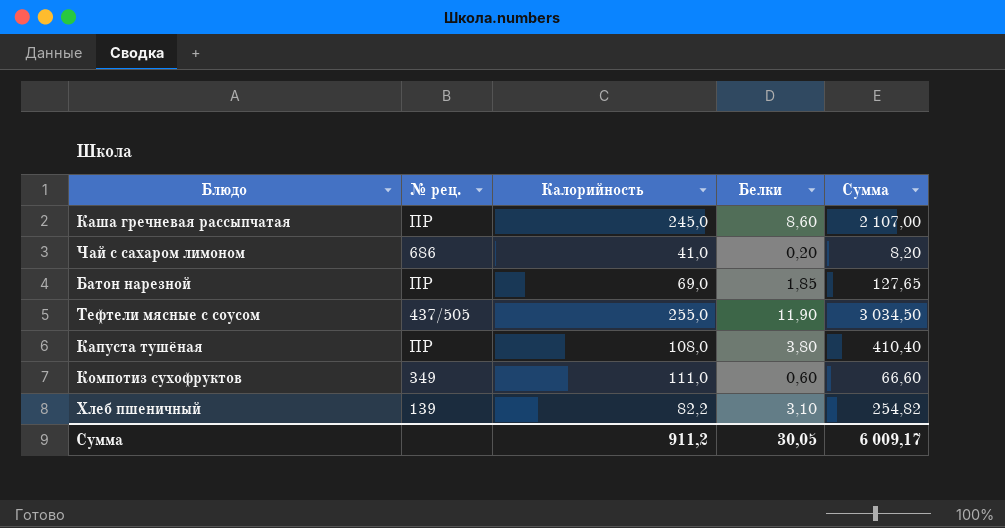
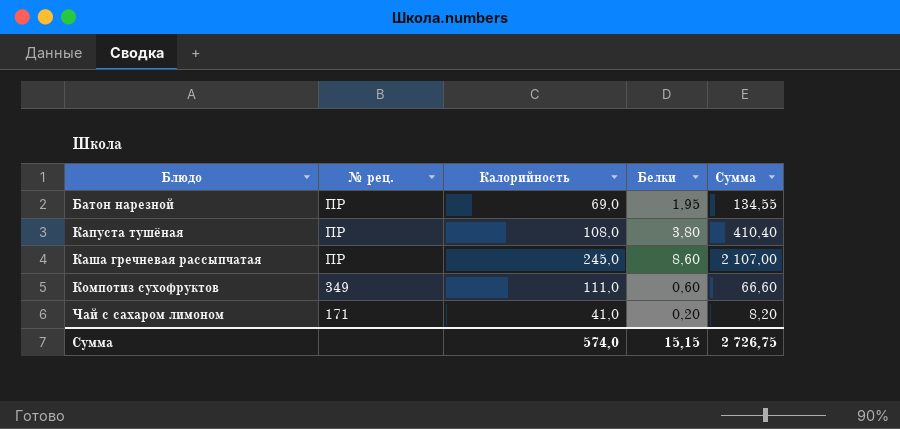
row order: none -> Блюдо ascending
row Тефтели мясные с соусом: 437/505 | 255,0 | 11,90 | 3 034,50 -> none
row Хлеб пшеничный: 139 | 82,2 | 3,10 | 254,82 -> none
Батон нарезной | Белки: 1,85 -> 1,95
Батон нарезной | Сумма: 127,65 -> 134,55
Чай с сахаром лимоном | № рец.: 686 -> 171
Сумма | Калорийность: 911,2 -> 574,0
Сумма | Белки: 30,05 -> 15,15
Сумма | Сумма: 6 009,17 -> 2 726,75

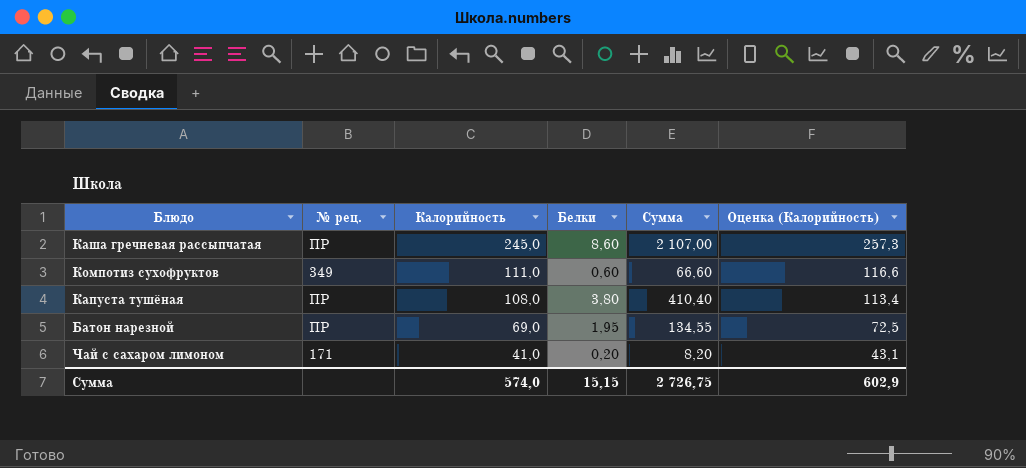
row order: Блюдо ascending -> Калорийность descending
column Оценка (Калорийность) | formula: none -> [Калорийность] * 1,05

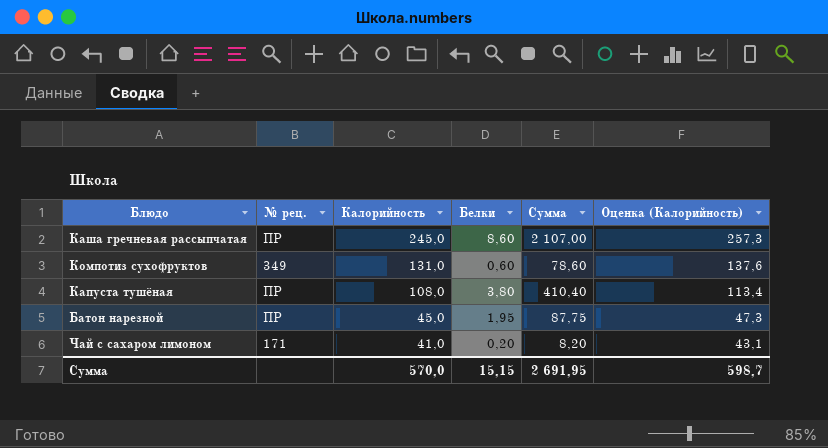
Компотиз сухофруктов | Калорийность: 111,0 -> 131,0
Компотиз сухофруктов | Сумма: 66,60 -> 78,60
Компотиз сухофруктов | Оценка (Калорийность): 116,6 -> 137,6
Батон нарезной | Калорийность: 69,0 -> 45,0
Батон нарезной | Сумма: 134,55 -> 87,75
Батон нарезной | Оценка (Калорийность): 72,5 -> 47,3
Сумма | Калорийность: 574,0 -> 570,0
Сумма | Сумма: 2 726,75 -> 2 691,95
Сумма | Оценка (Калорийность): 602,9 -> 598,7

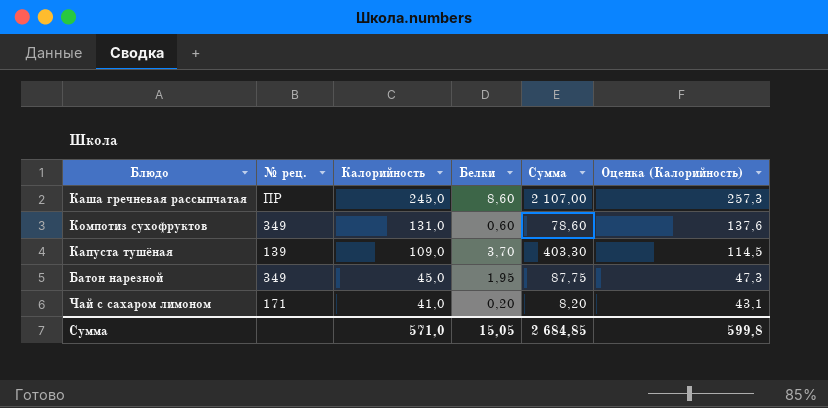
Капуста тушёная | № рец.: ПР -> 139
Капуста тушёная | Калорийность: 108,0 -> 109,0
Капуста тушёная | Белки: 3,80 -> 3,70
Капуста тушёная | Сумма: 410,40 -> 403,30
Капуста тушёная | Оценка (Калорийность): 113,4 -> 114,5
Батон нарезной | № рец.: ПР -> 349
Сумма | Калорийность: 570,0 -> 571,0
Сумма | Белки: 15,15 -> 15,05
Сумма | Сумма: 2 691,95 -> 2 684,85
Сумма | Оценка (Калорийность): 598,7 -> 599,8

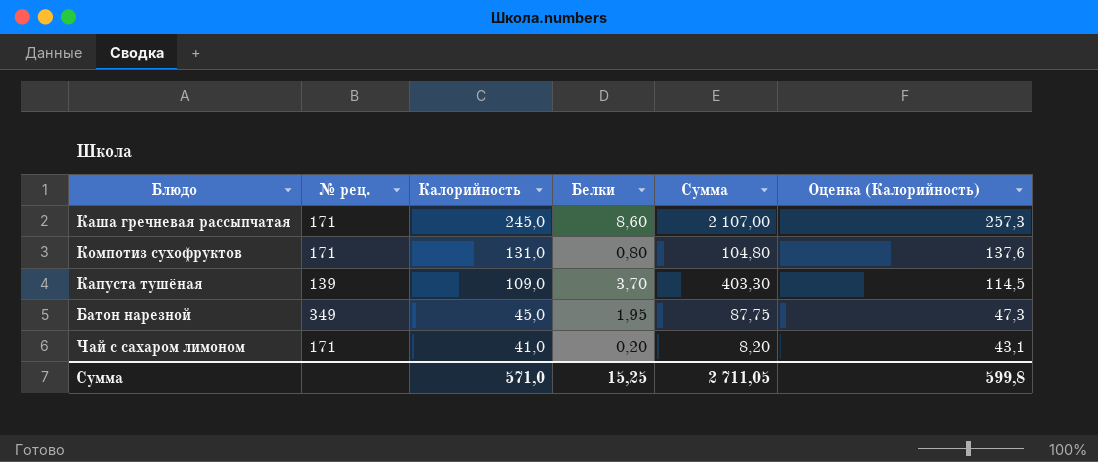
Каша гречневая рассыпчатая | № рец.: ПР -> 171
Компотиз сухофруктов | № рец.: 349 -> 171
Компотиз сухофруктов | Белки: 0,60 -> 0,80
Компотиз сухофруктов | Сумма: 78,60 -> 104,80
Сумма | Белки: 15,05 -> 15,25
Сумма | Сумма: 2 684,85 -> 2 711,05

